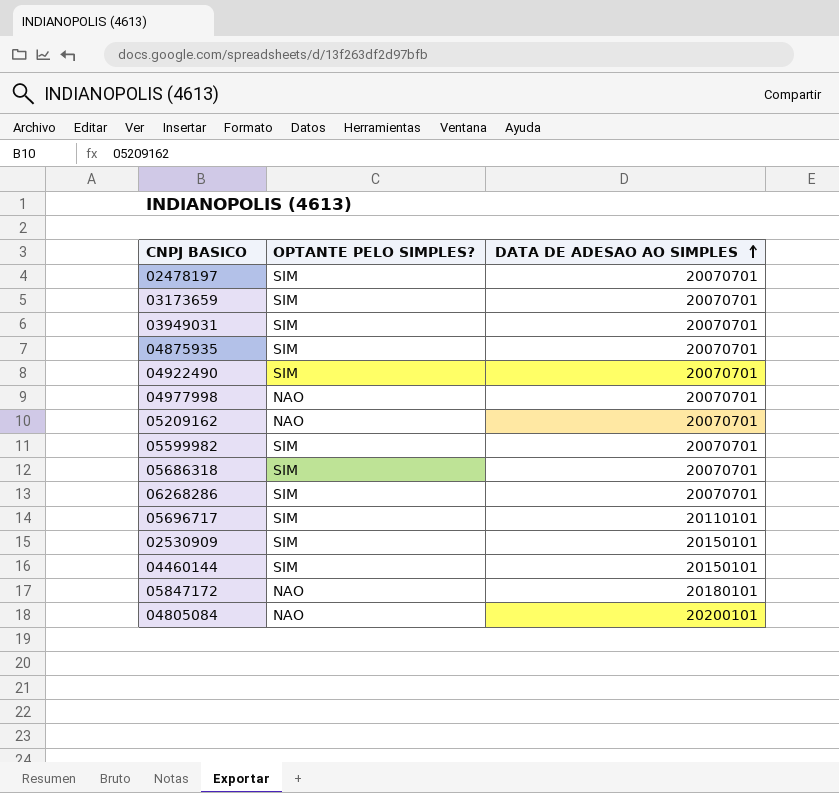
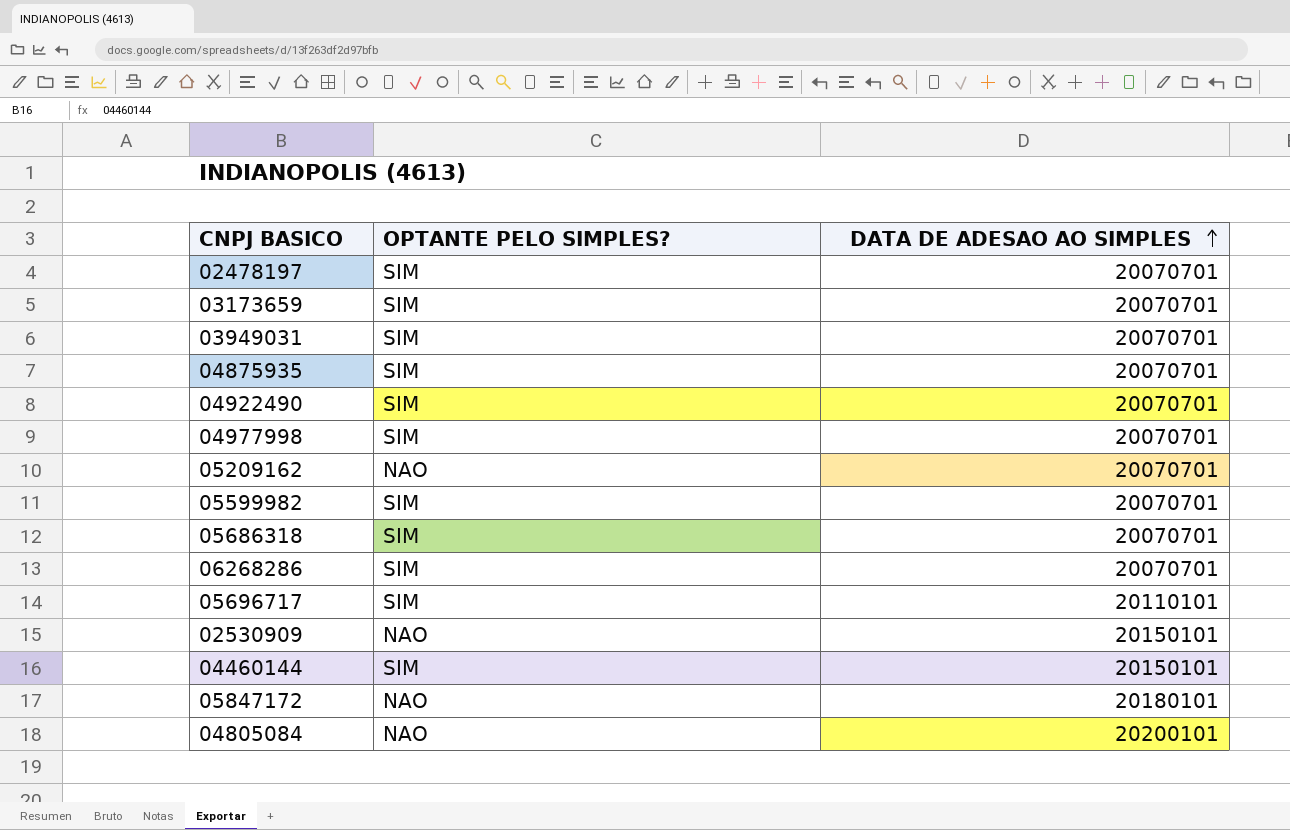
04977998 | OPTANTE PELO SIMPLES?: NAO -> SIM
02530909 | OPTANTE PELO SIMPLES?: SIM -> NAO

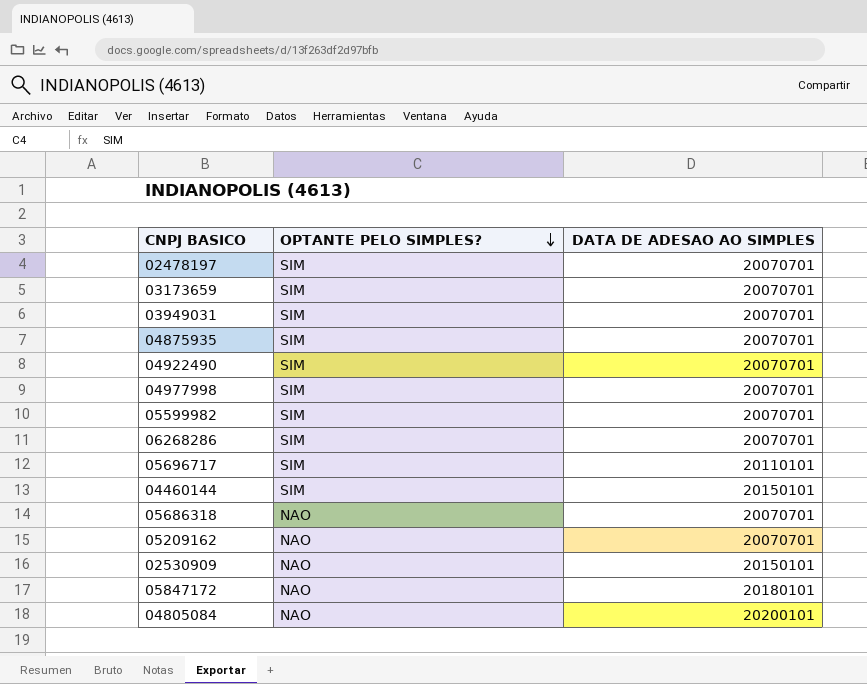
row order: DATA DE ADESAO AO SIMPLES ascending -> OPTANTE PELO SIMPLES? descending
05686318 | OPTANTE PELO SIMPLES?: SIM -> NAO

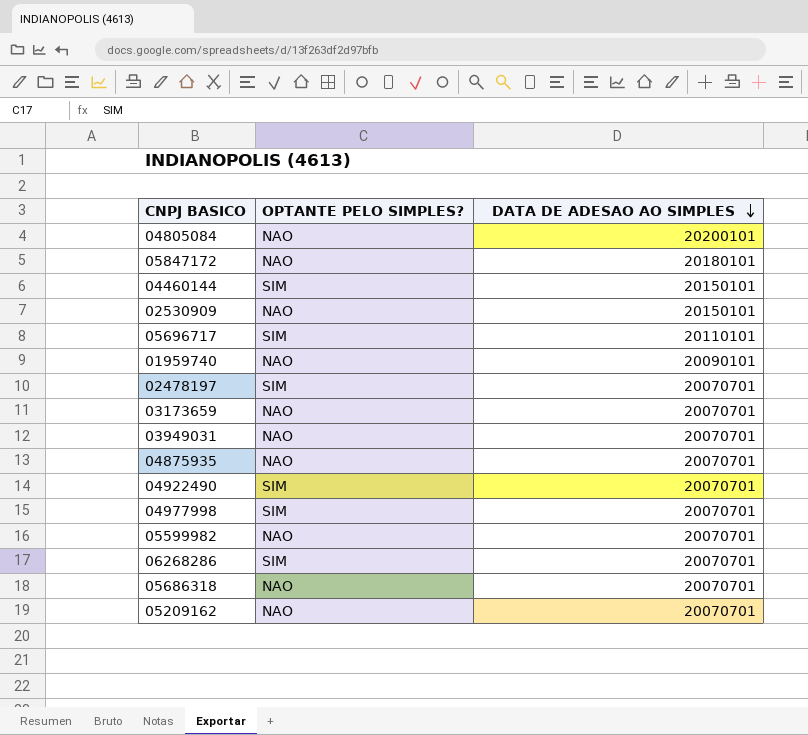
row order: OPTANTE PELO SIMPLES? descending -> DATA DE ADESAO AO SIMPLES descending
row 01959740: none -> NAO | 20090101
03173659 | OPTANTE PELO SIMPLES?: SIM -> NAO
03949031 | OPTANTE PELO SIMPLES?: SIM -> NAO
04875935 | OPTANTE PELO SIMPLES?: SIM -> NAO
05599982 | OPTANTE PELO SIMPLES?: SIM -> NAO

